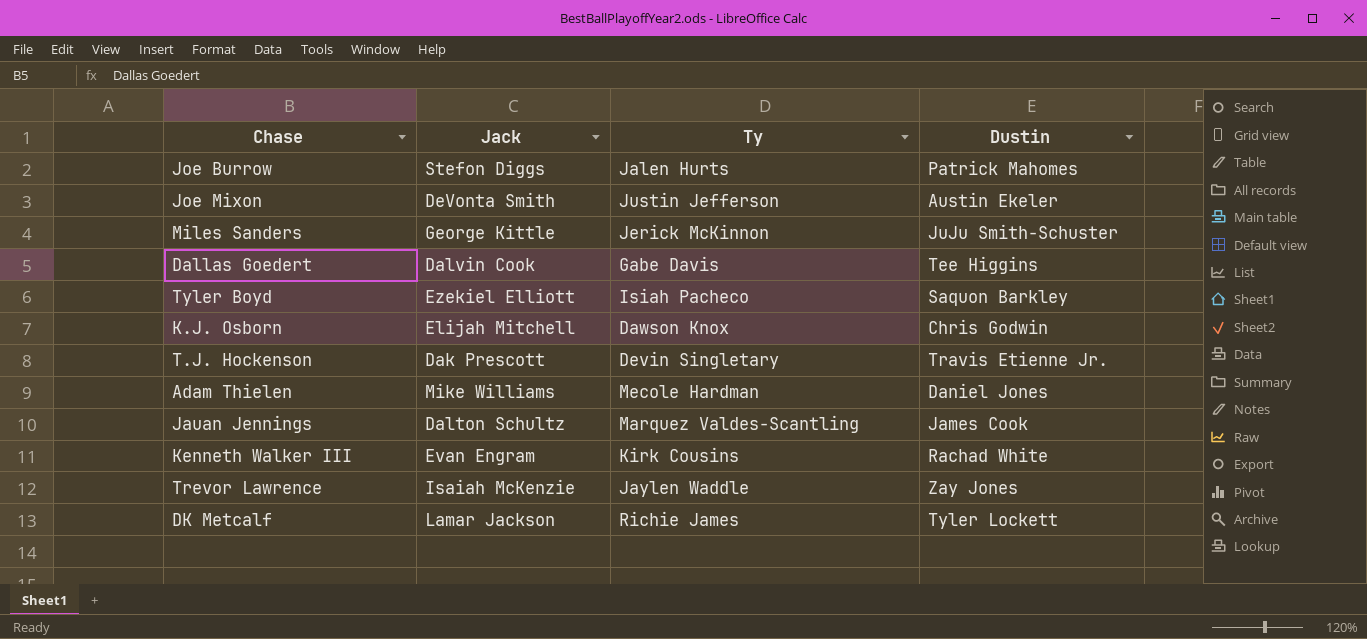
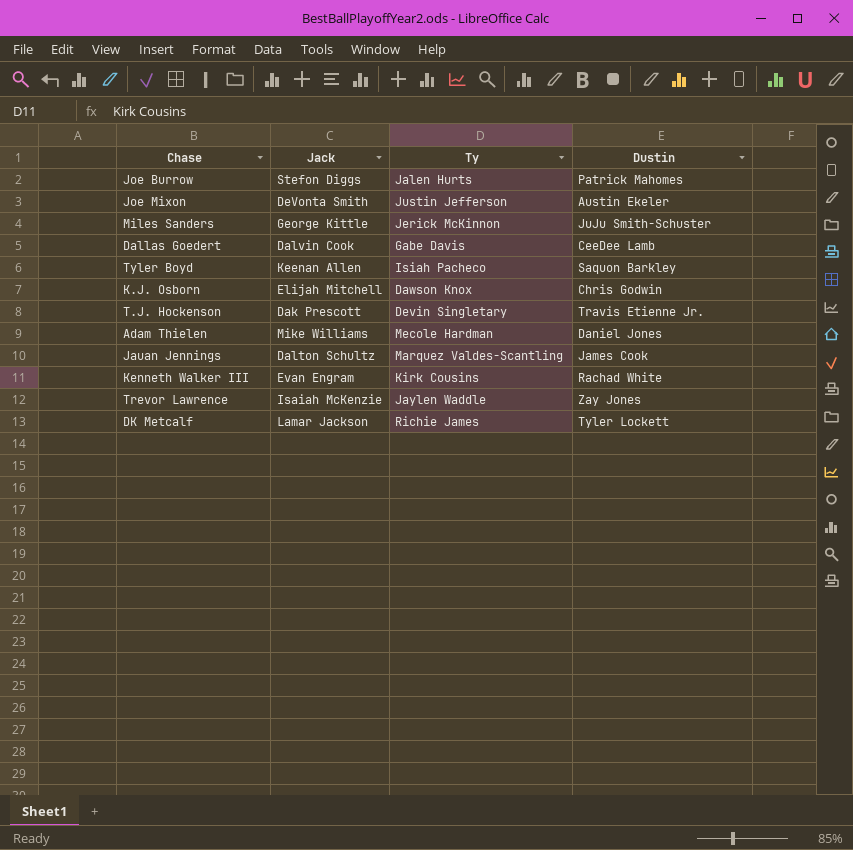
Dallas Goedert | Dustin: Tee Higgins -> CeeDee Lamb
Tyler Boyd | Jack: Ezekiel Elliott -> Keenan Allen

